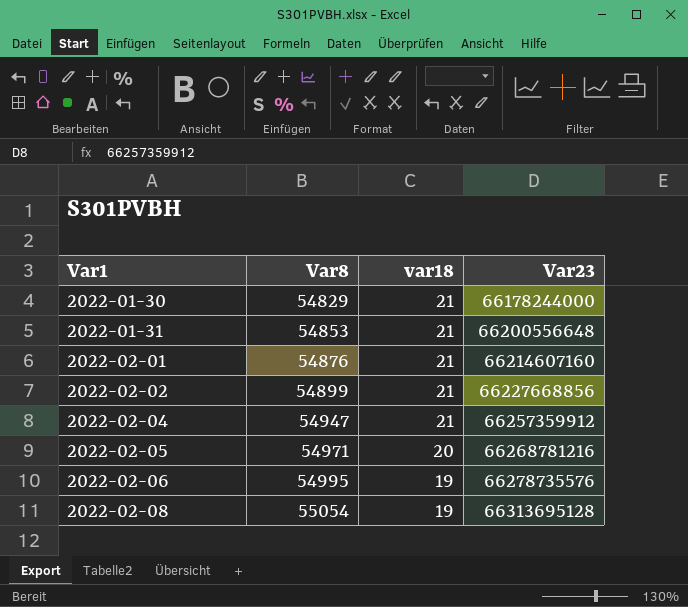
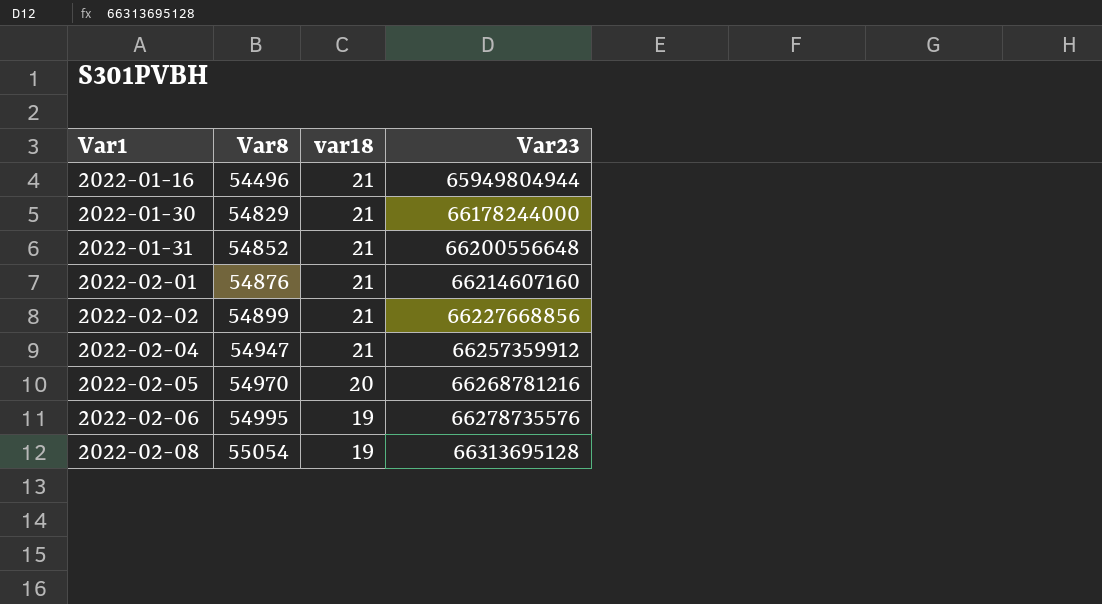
row 2022-01-16: none -> 54496 | 21 | 65949804944
2022-01-31 | Var8: 54853 -> 54852
2022-02-05 | Var8: 54971 -> 54970

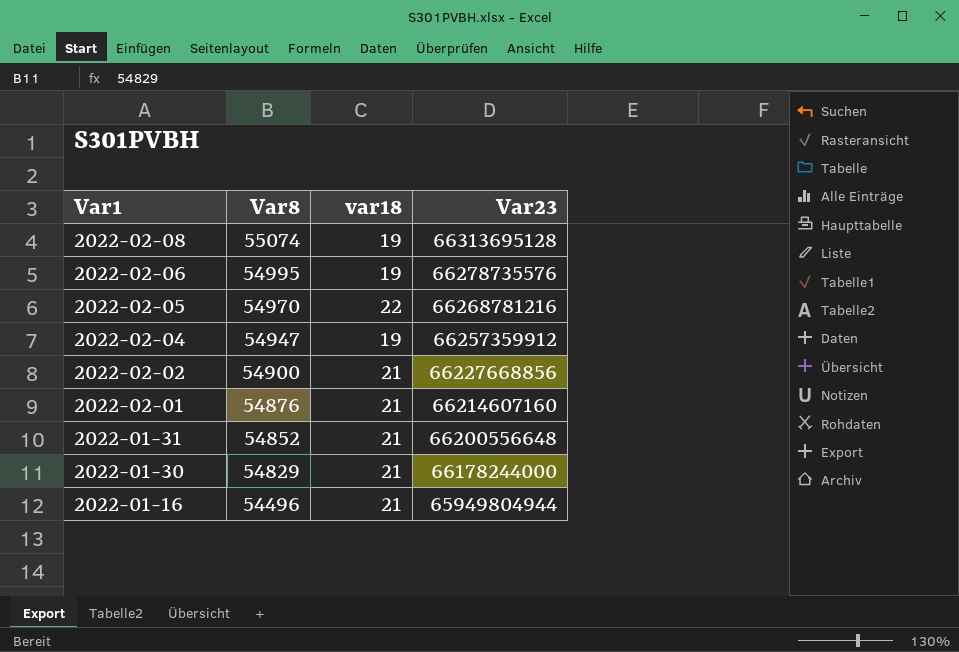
row order: Var1 ascending -> Var1 descending
2022-02-08 | Var8: 55054 -> 55074
2022-02-05 | var18: 20 -> 22
2022-02-04 | var18: 21 -> 19
2022-02-02 | Var8: 54899 -> 54900

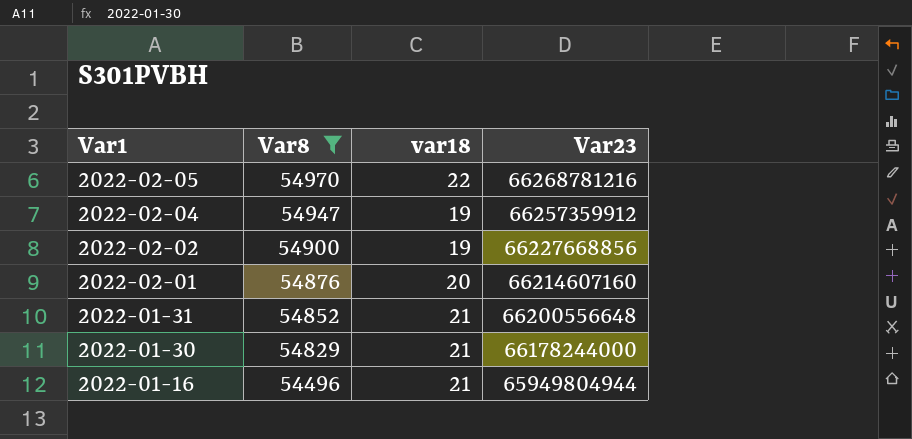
filter: none -> Var8 <= 54970
2022-02-02 | var18: 21 -> 19
2022-02-01 | var18: 21 -> 20

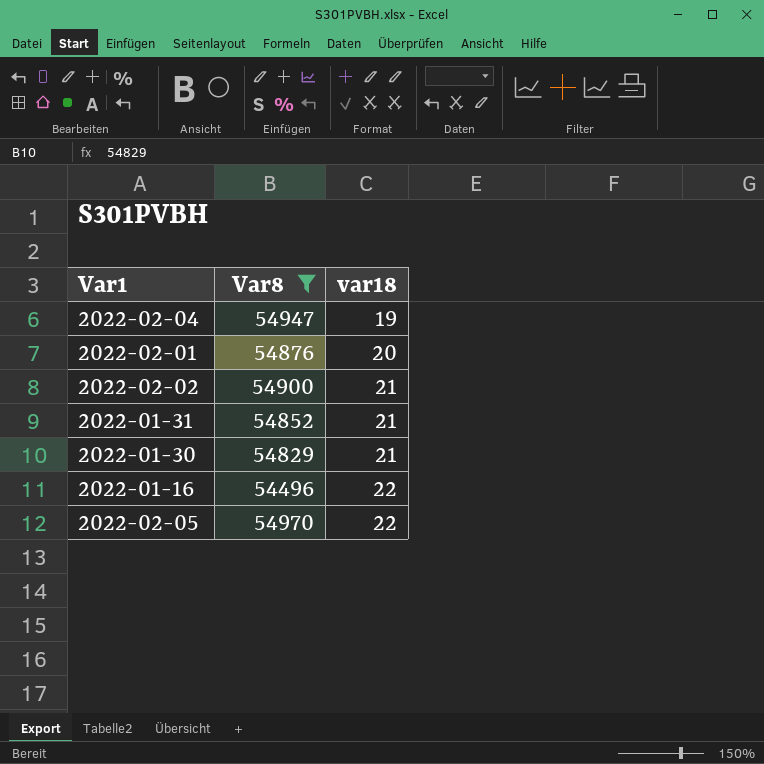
row order: Var1 descending -> var18 ascending
column Var23 | position: 4 -> none
2022-02-02 | var18: 19 -> 21
2022-01-16 | var18: 21 -> 22

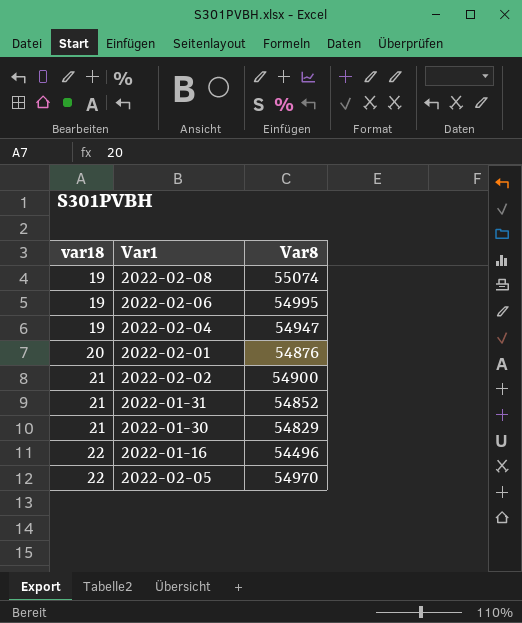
filter: Var8 <= 54970 -> none
column var18 | position: 3 -> 1

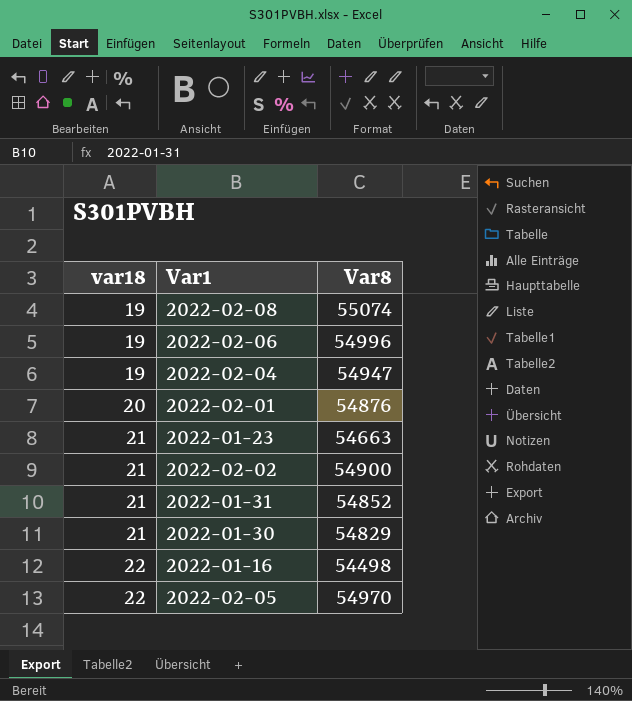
2022-02-06 | Var8: 54995 -> 54996
row 2022-01-23: none -> 21 | 54663
2022-01-16 | Var8: 54496 -> 54498

